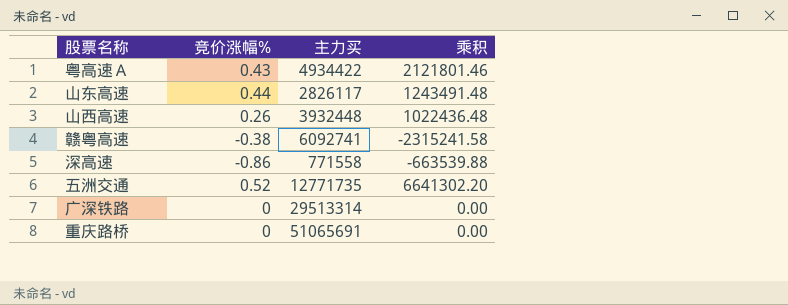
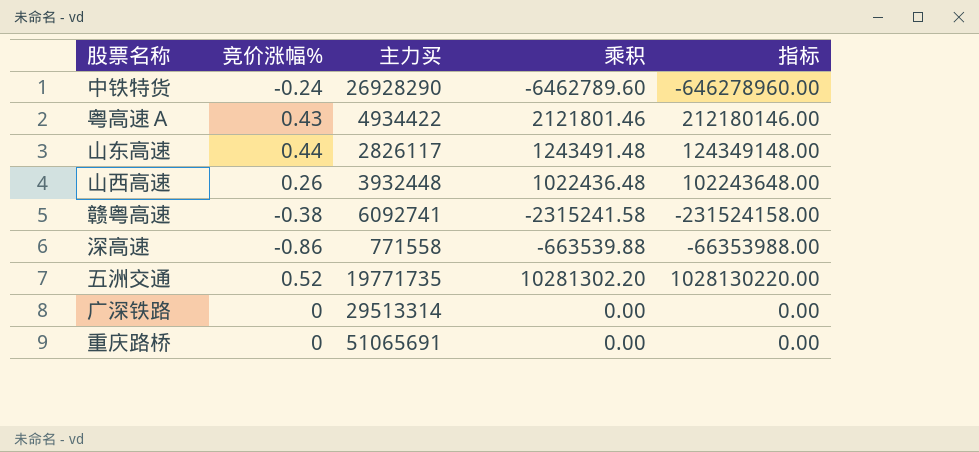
column 指标 | formula: none -> [乘积] * 100
row 中铁特货: none -> -0.24 | 26928290 | -6462789.60 | -646278960.00
五洲交通 | 主力买: 12771735 -> 19771735
五洲交通 | 乘积: 6641302.20 -> 10281302.20

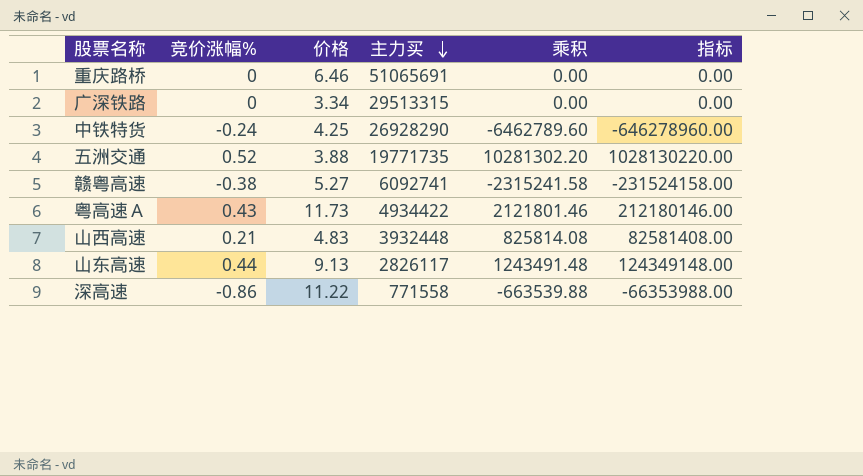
row order: none -> 主力买 descending
column 价格 | position: none -> 3
广深铁路 | 主力买: 29513314 -> 29513315
山西高速 | 竞价涨幅%: 0.26 -> 0.21
山西高速 | 乘积: 1022436.48 -> 825814.08
山西高速 | 指标: 102243648.00 -> 82581408.00

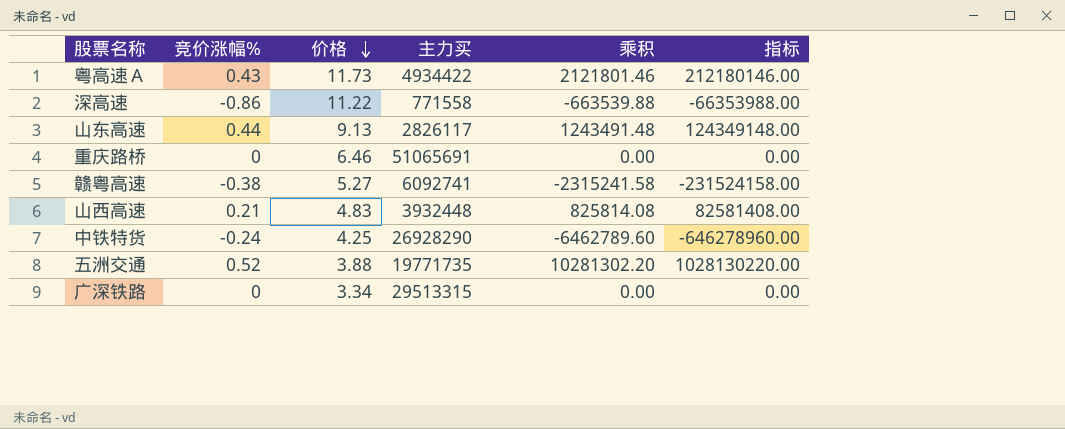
row order: 主力买 descending -> 价格 descending

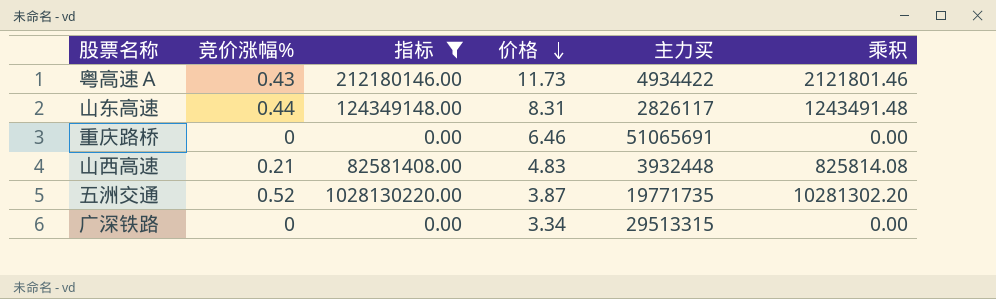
filter: none -> 指标 >= 0.00
column 指标 | position: 6 -> 3
山东高速 | 价格: 9.13 -> 8.31
五洲交通 | 价格: 3.88 -> 3.87

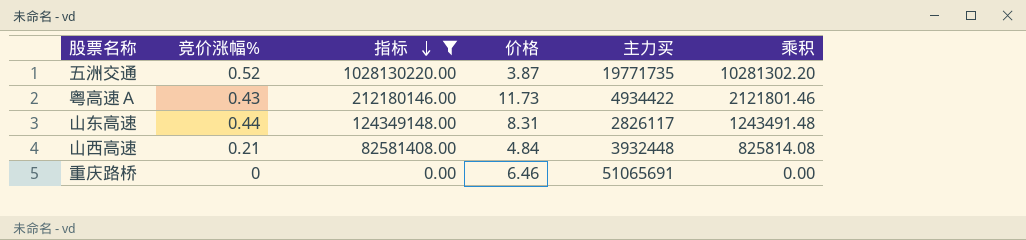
row order: 价格 descending -> 指标 descending
row 广深铁路: 0 | 0.00 | 3.34 | 29513315 | 0.00 -> none
山西高速 | 价格: 4.83 -> 4.84

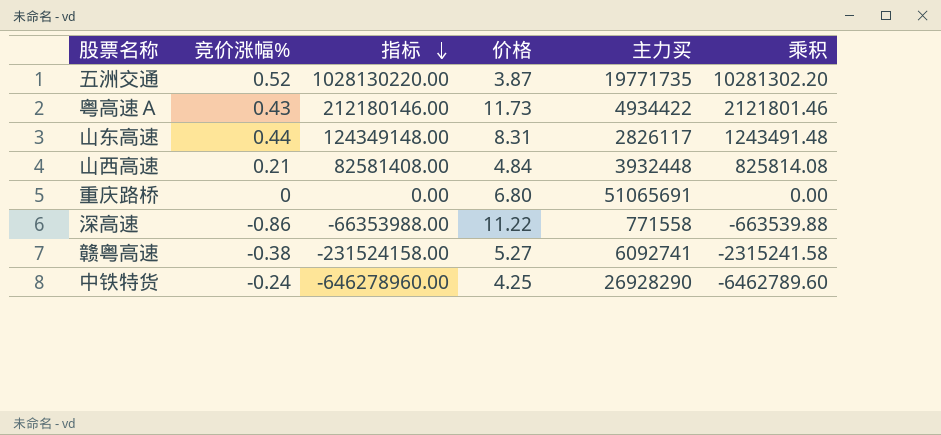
filter: 指标 >= 0.00 -> none
重庆路桥 | 价格: 6.46 -> 6.80

